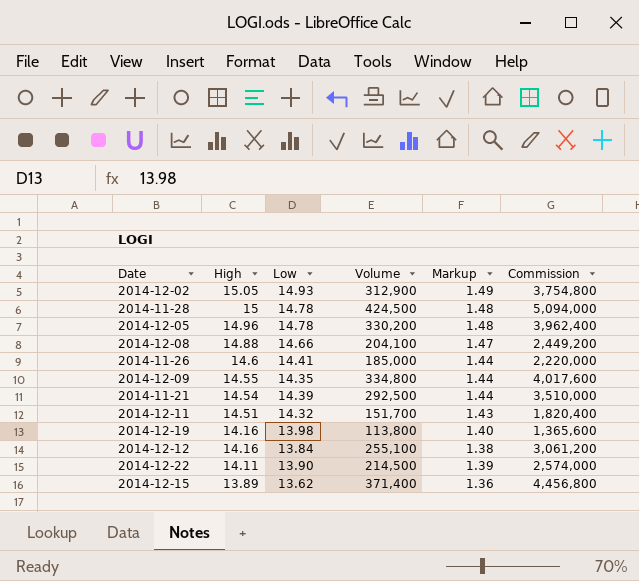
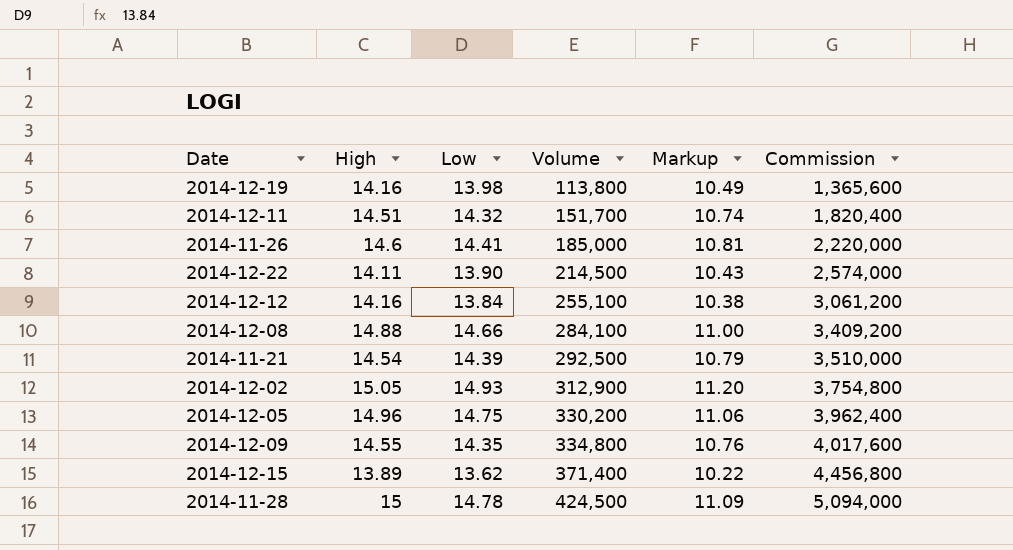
row order: High descending -> Volume ascending
column Markup | formula: [Low] * 0.1 -> [Low] * 0.75
2014-12-08 | Volume: 204,100 -> 284,100
2014-12-08 | Commission: 2,449,200 -> 3,409,200
2014-12-05 | Low: 14.78 -> 14.75

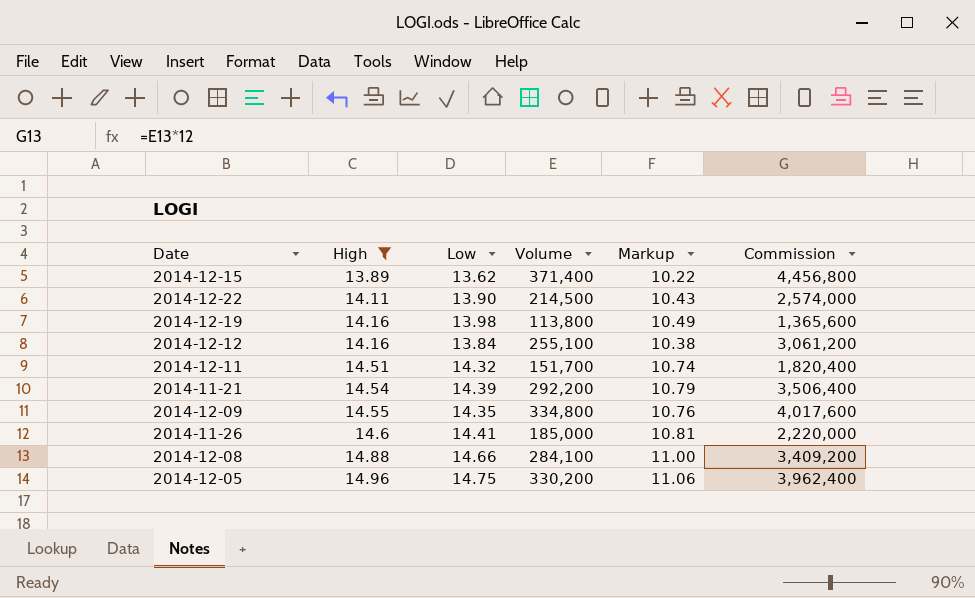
filter: none -> High <= 14.96
row order: Volume ascending -> High ascending
2014-11-21 | Volume: 292,500 -> 292,200
2014-11-21 | Commission: 3,510,000 -> 3,506,400

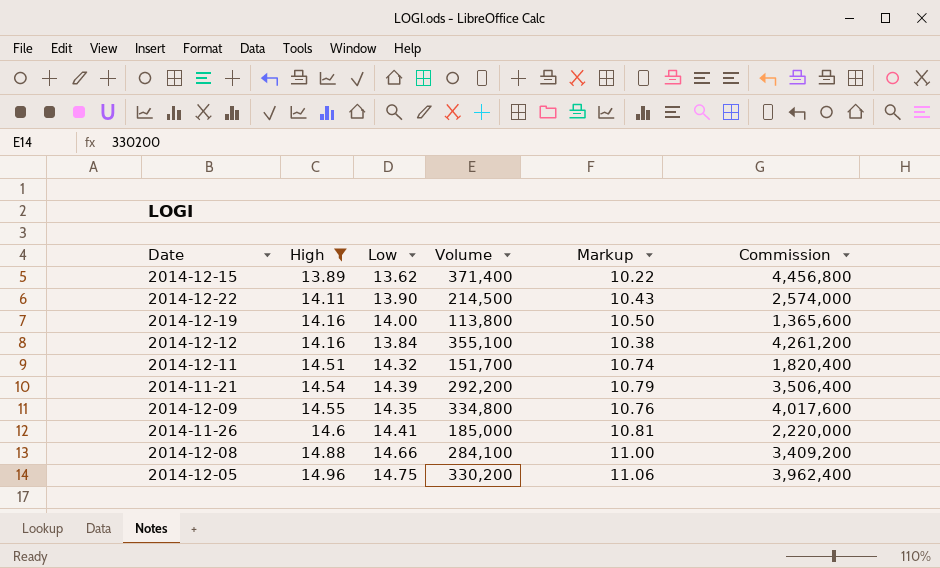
2014-12-19 | Low: 13.98 -> 14.00
2014-12-19 | Markup: 10.49 -> 10.50
2014-12-12 | Volume: 255,100 -> 355,100
2014-12-12 | Commission: 3,061,200 -> 4,261,200

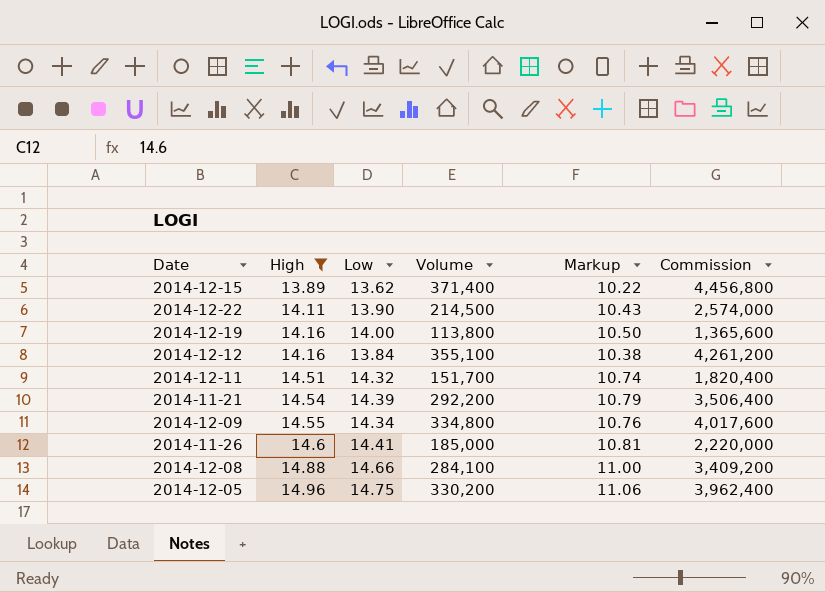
2014-12-09 | Low: 14.35 -> 14.34

